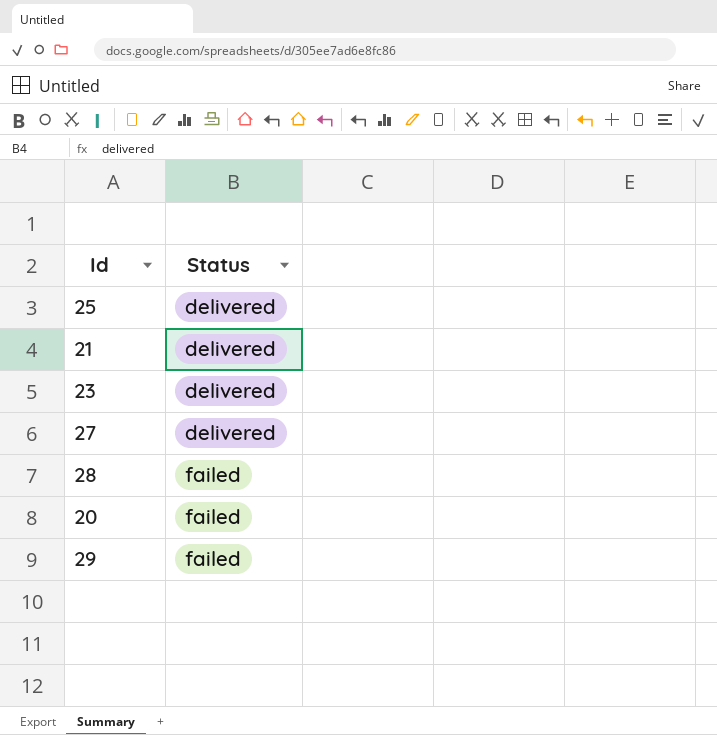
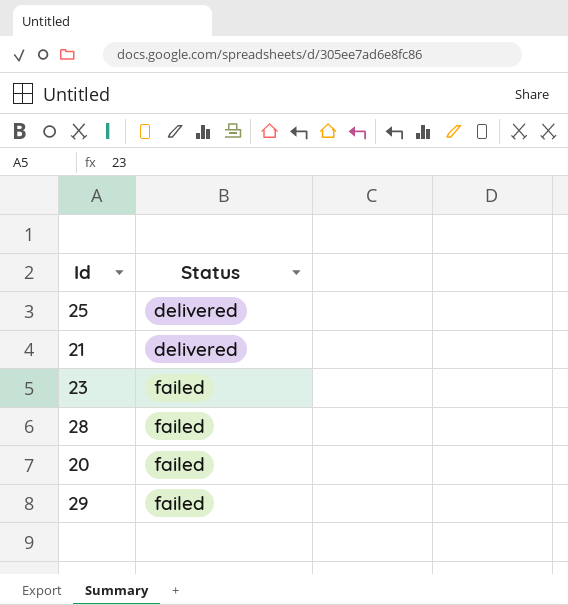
row 27: delivered -> none
23 | Status: delivered -> failed

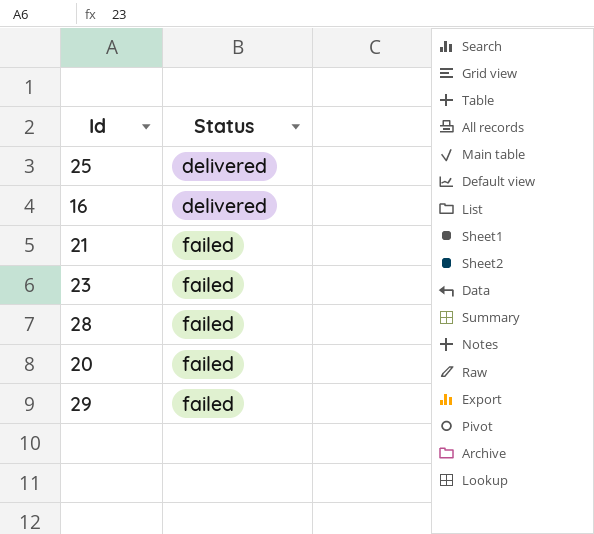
row 16: none -> delivered
21 | Status: delivered -> failed

